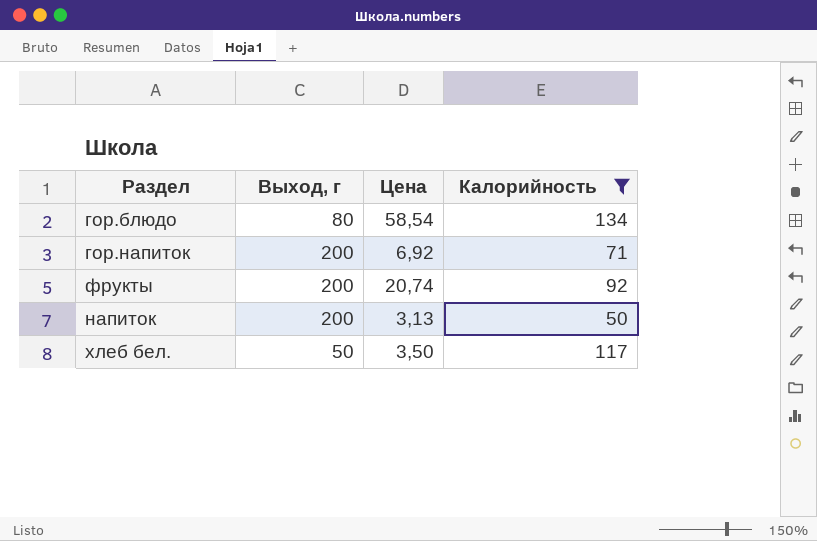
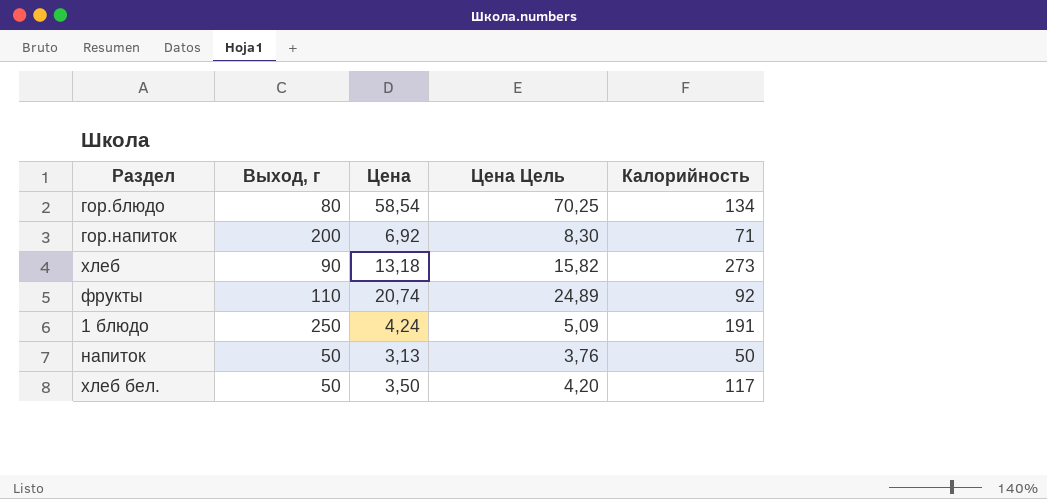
filter: Калорийность <= 134 -> none
column Цена Цель | formula: none -> [Цена] * 1,2
фрукты | Выход, г: 200 -> 110
напиток | Выход, г: 200 -> 50

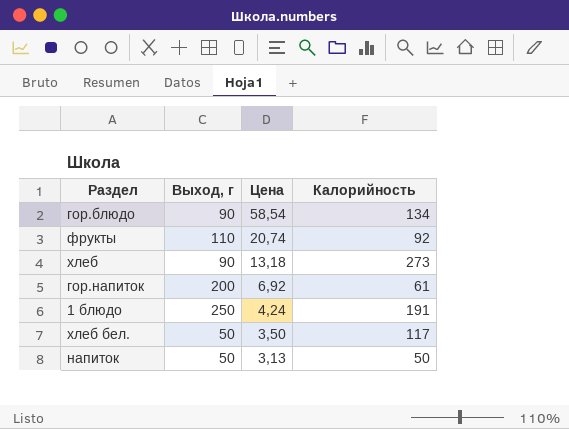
row order: none -> Цена descending
column Цена Цель | formula: [Цена] * 1,2 -> none
гор.блюдо | Выход, г: 80 -> 90
гор.напиток | Калорийность: 71 -> 61

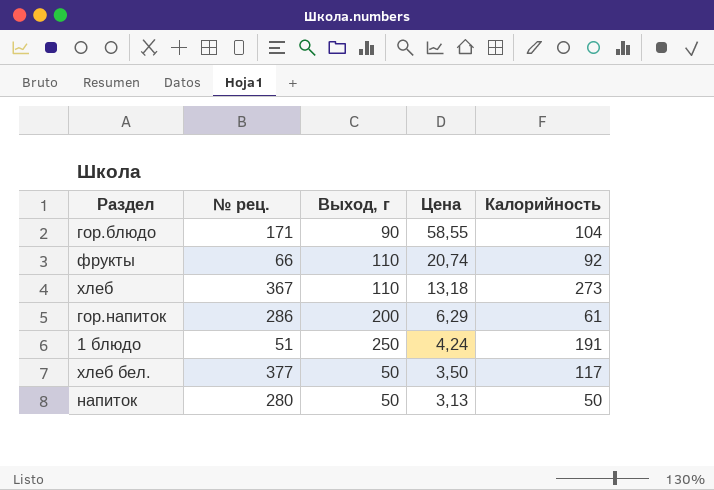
column № рец. | position: none -> 2
гор.блюдо | Цена: 58,54 -> 58,55
гор.блюдо | Калорийность: 134 -> 104
хлеб | Выход, г: 90 -> 110
гор.напиток | Цена: 6,92 -> 6,29

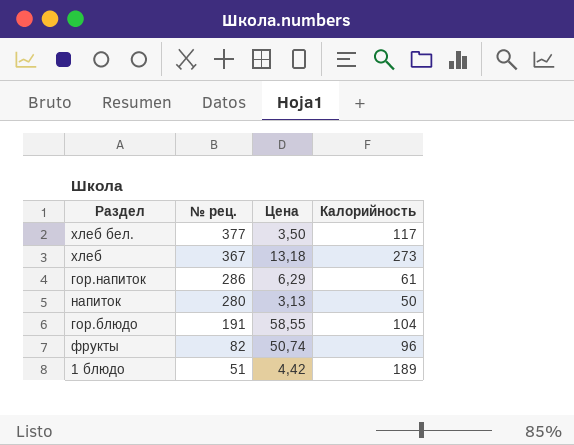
row order: Цена descending -> № рец. descending
column Выход, г | position: 3 -> none
гор.блюдо | № рец.: 171 -> 191
фрукты | № рец.: 66 -> 82
фрукты | Цена: 20,74 -> 50,74
фрукты | Калорийность: 92 -> 96
1 блюдо | Цена: 4,24 -> 4,42
1 блюдо | Калорийность: 191 -> 189

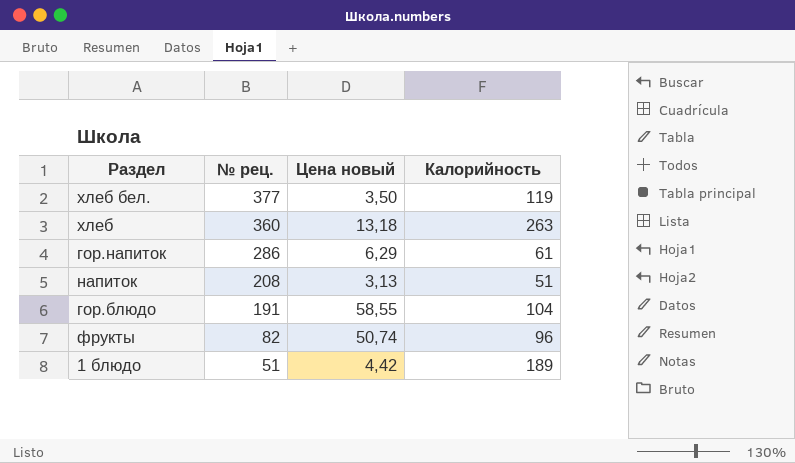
column name: Цена -> Цена новый
хлеб бел. | Калорийность: 117 -> 119
хлеб | № рец.: 367 -> 360
хлеб | Калорийность: 273 -> 263
напиток | № рец.: 280 -> 208
напиток | Калорийность: 50 -> 51

